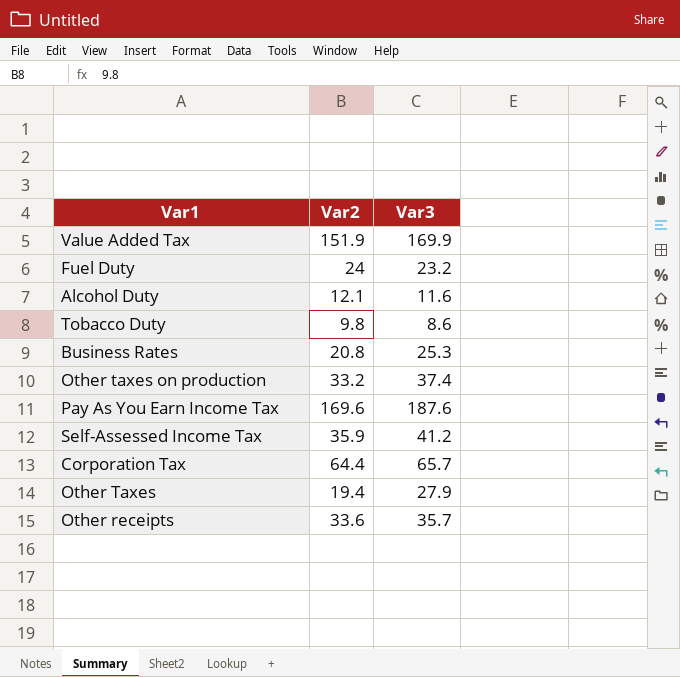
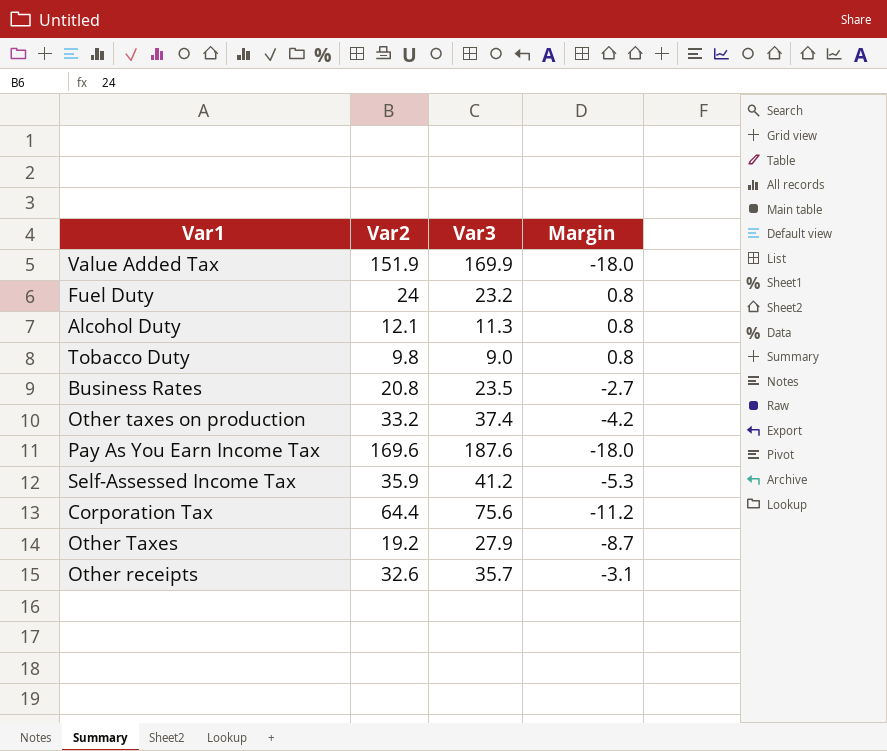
column Margin | formula: none -> [Var2] - [Var3]
Alcohol Duty | Var3: 11.6 -> 11.3
Tobacco Duty | Var3: 8.6 -> 9.0
Business Rates | Var3: 25.3 -> 23.5
Corporation Tax | Var3: 65.7 -> 75.6
Other Taxes | Var2: 19.4 -> 19.2
Other receipts | Var2: 33.6 -> 32.6

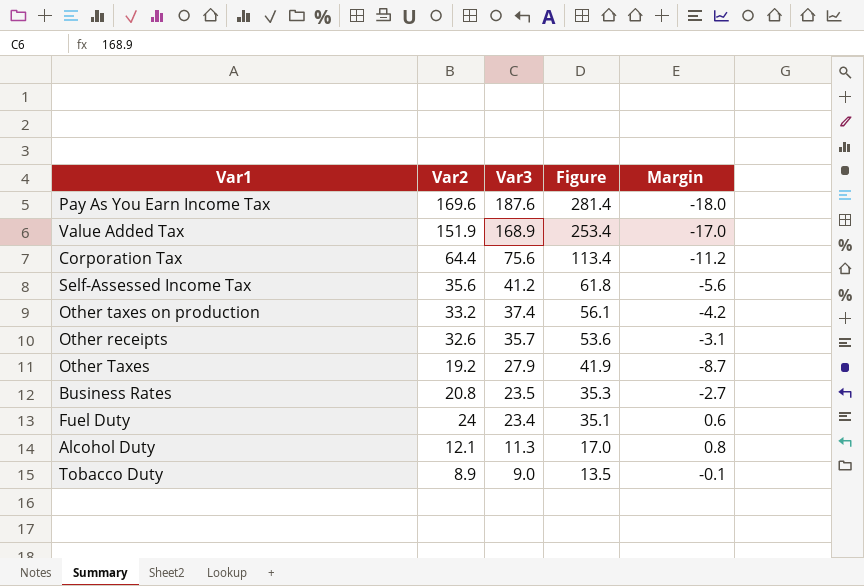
row order: none -> Var3 descending
column Figure | formula: none -> [Var3] * 1.5
Value Added Tax | Var3: 169.9 -> 168.9
Value Added Tax | Margin: -18.0 -> -17.0
Self-Assessed Income Tax | Var2: 35.9 -> 35.6
Self-Assessed Income Tax | Margin: -5.3 -> -5.6
Fuel Duty | Var3: 23.2 -> 23.4
Fuel Duty | Margin: 0.8 -> 0.6
Tobacco Duty | Var2: 9.8 -> 8.9
Tobacco Duty | Margin: 0.8 -> -0.1

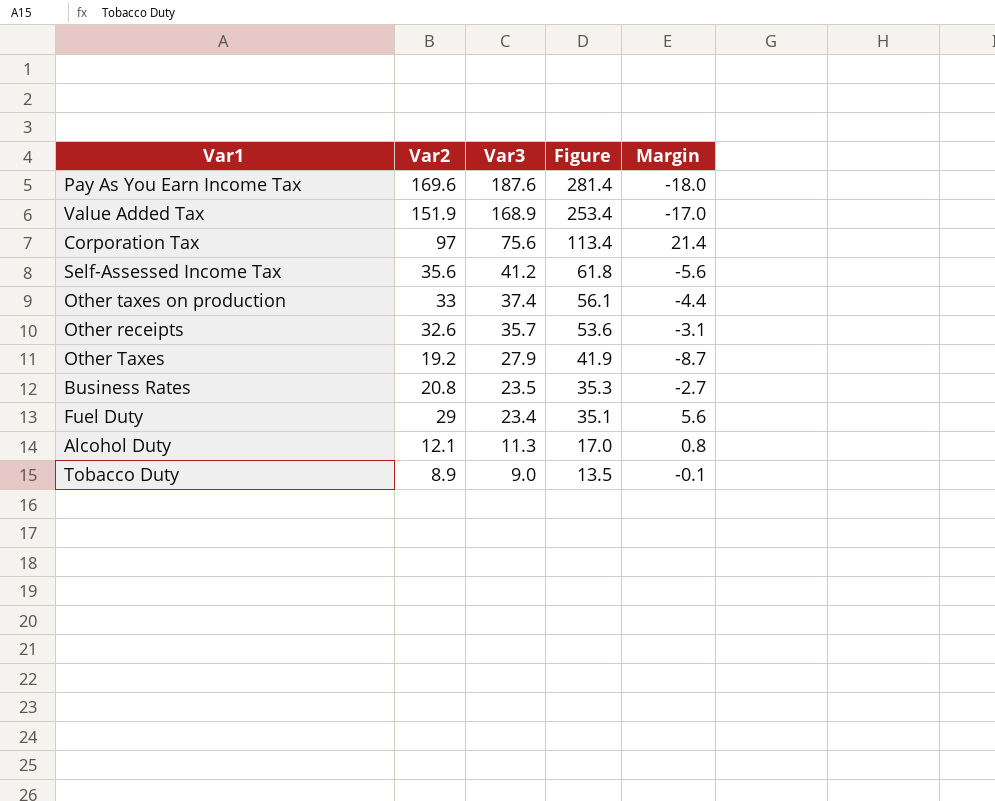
Corporation Tax | Var2: 64.4 -> 97
Corporation Tax | Margin: -11.2 -> 21.4
Other taxes on production | Var2: 33.2 -> 33
Other taxes on production | Margin: -4.2 -> -4.4
Fuel Duty | Var2: 24 -> 29
Fuel Duty | Margin: 0.6 -> 5.6

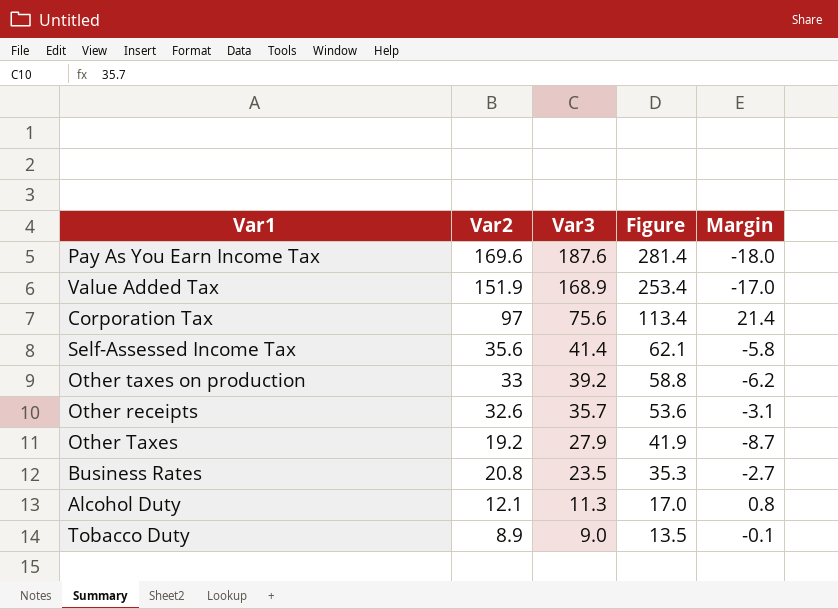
row Fuel Duty: 29 | 23.4 | 35.1 | 5.6 -> none
Self-Assessed Income Tax | Var3: 41.2 -> 41.4
Self-Assessed Income Tax | Figure: 61.8 -> 62.1
Self-Assessed Income Tax | Margin: -5.6 -> -5.8
Other taxes on production | Var3: 37.4 -> 39.2
Other taxes on production | Figure: 56.1 -> 58.8
Other taxes on production | Margin: -4.4 -> -6.2

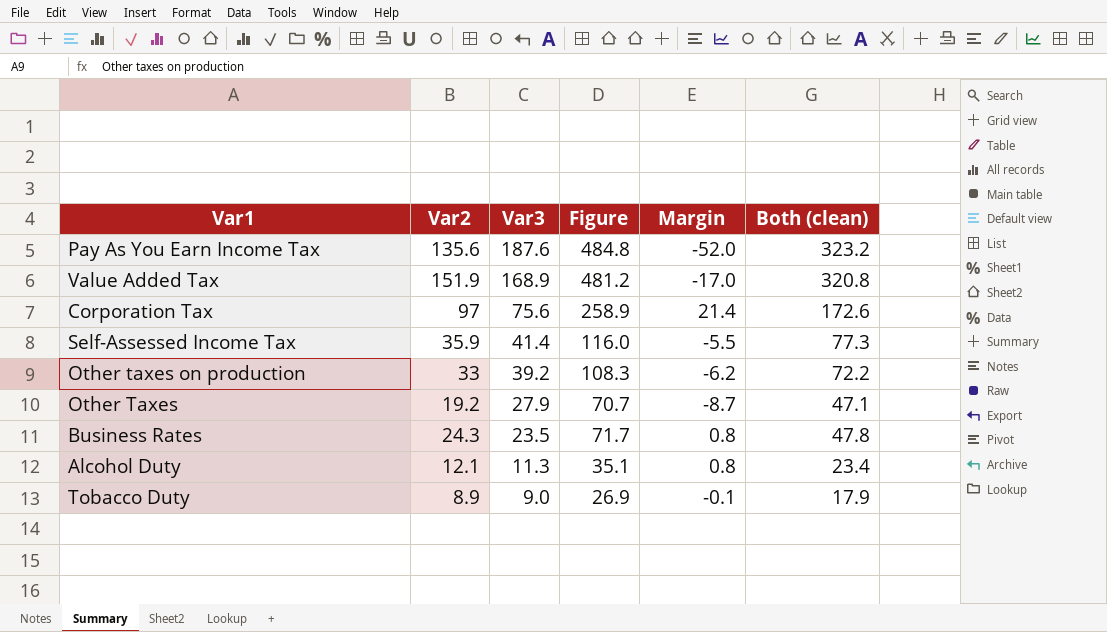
column Figure | formula: [Var3] * 1.5 -> [Both (clean)] * 1.5
column Both (clean) | formula: none -> [Var2] + [Var3]
row Other receipts: 32.6 | 35.7 | 53.6 | -3.1 -> none
Pay As You Earn Income Tax | Var2: 169.6 -> 135.6
Pay As You Earn Income Tax | Margin: -18.0 -> -52.0
Self-Assessed Income Tax | Var2: 35.6 -> 35.9
Self-Assessed Income Tax | Margin: -5.8 -> -5.5
Business Rates | Var2: 20.8 -> 24.3
Business Rates | Margin: -2.7 -> 0.8

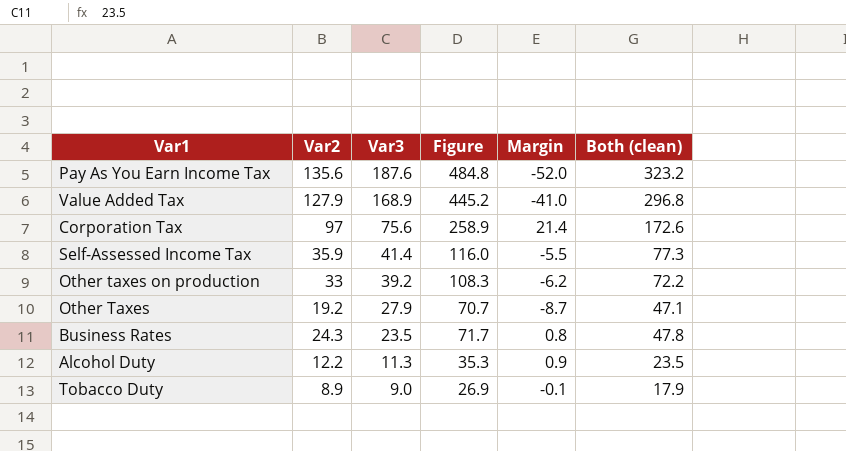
Value Added Tax | Var2: 151.9 -> 127.9
Value Added Tax | Figure: 481.2 -> 445.2
Value Added Tax | Margin: -17.0 -> -41.0
Value Added Tax | Both (clean): 320.8 -> 296.8
Alcohol Duty | Var2: 12.1 -> 12.2
Alcohol Duty | Figure: 35.1 -> 35.3
Alcohol Duty | Margin: 0.8 -> 0.9
Alcohol Duty | Both (clean): 23.4 -> 23.5

